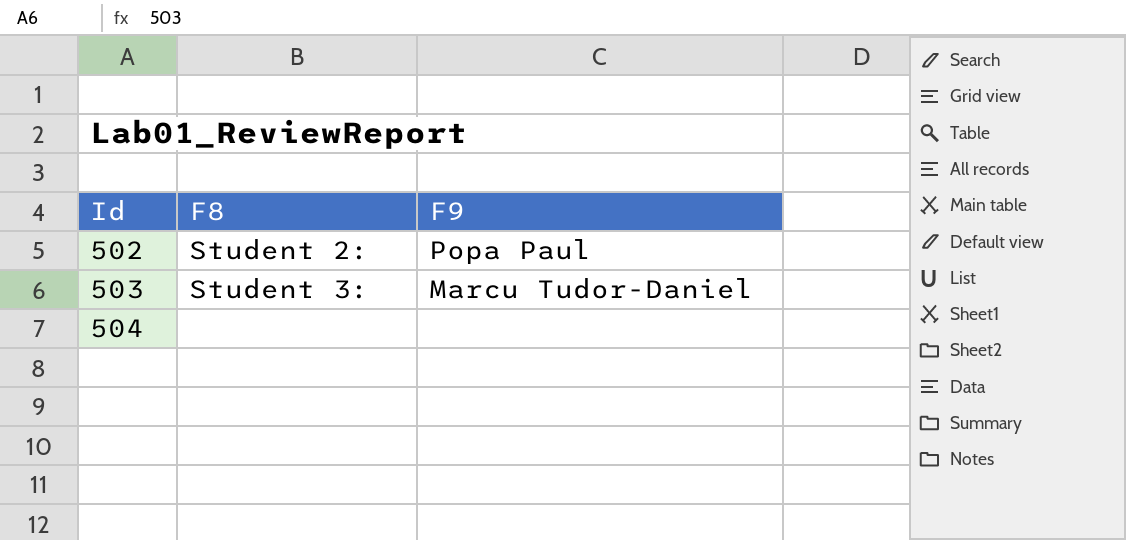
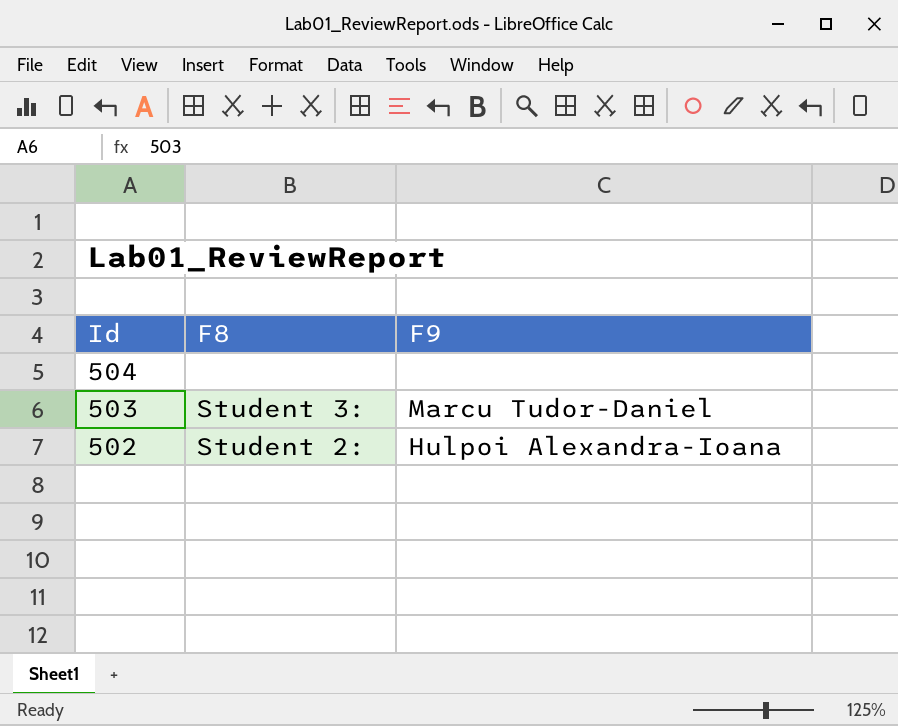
row order: Id ascending -> Id descending
502 | F9: Popa Paul -> Hulpoi Alexandra-Ioana

